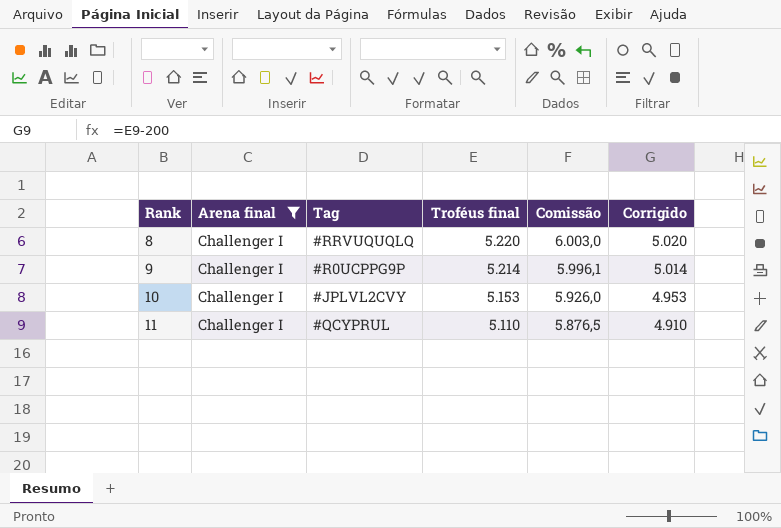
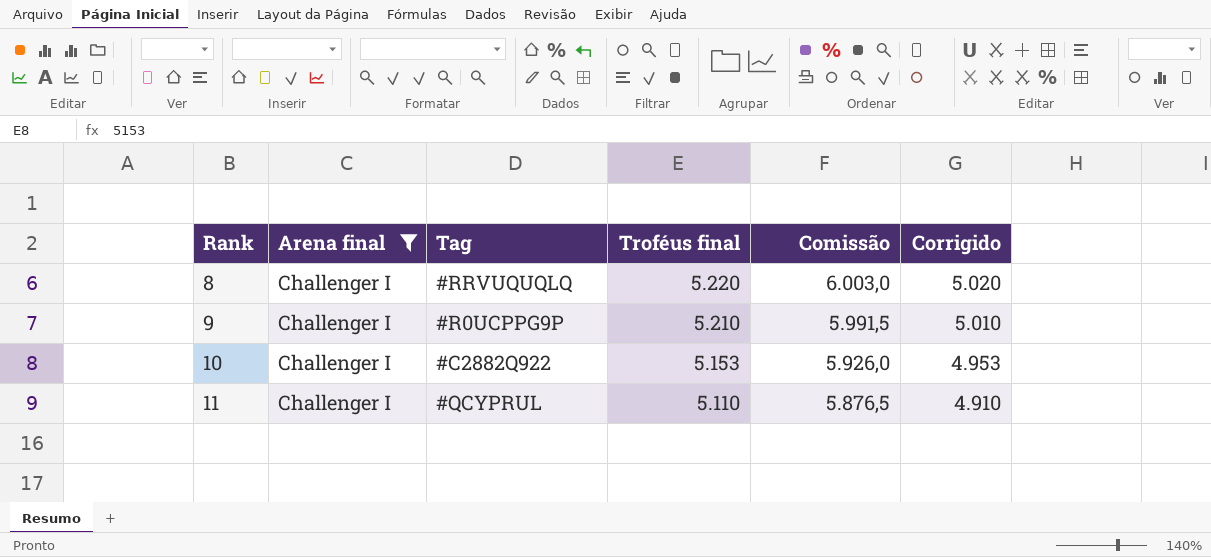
9 | Troféus final: 5.214 -> 5.210
9 | Comissão: 5.996,1 -> 5.991,5
9 | Corrigido: 5.014 -> 5.010
10 | Tag: #JPLVL2CVY -> #C2882Q922

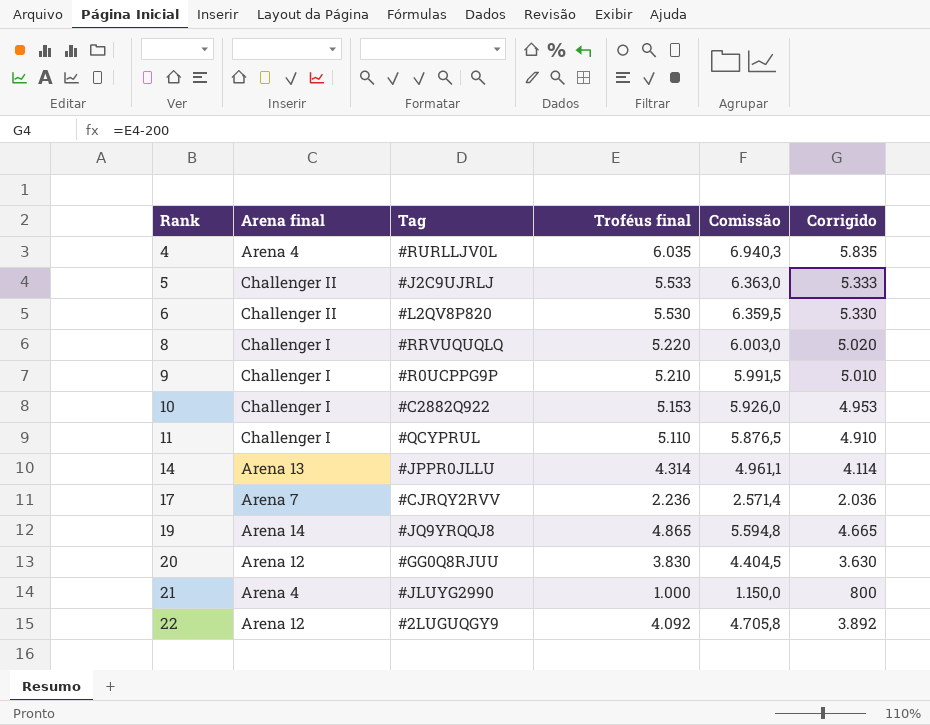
filter: Arena final = Challenger I -> none

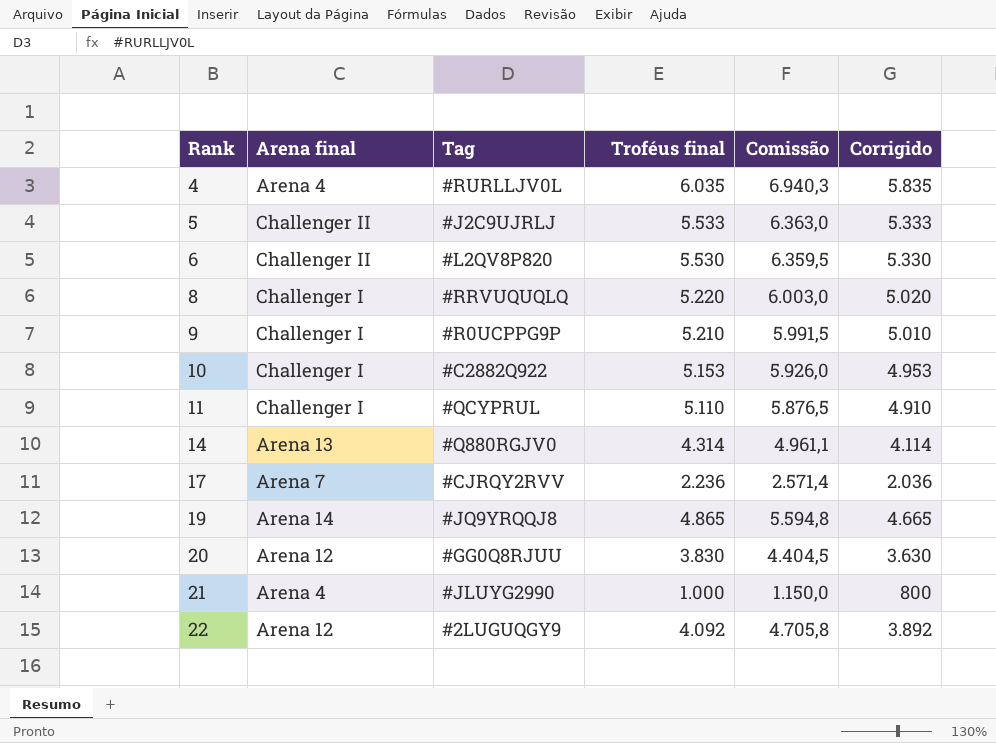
14 | Tag: #JPPR0JLLU -> #Q880RGJV0

